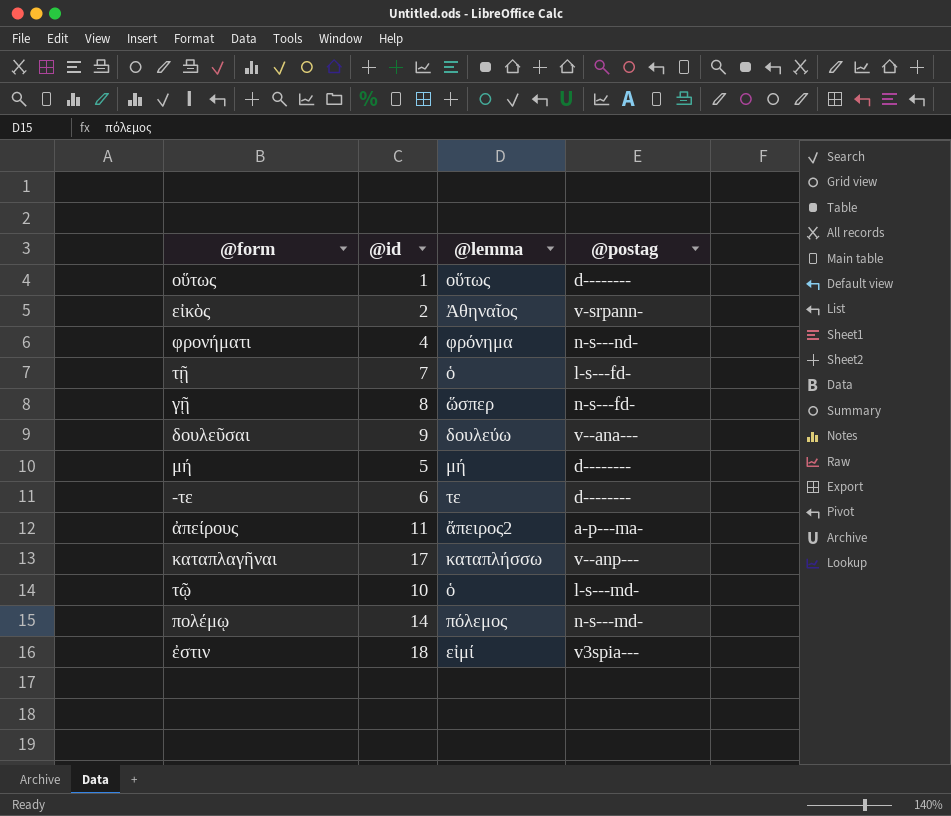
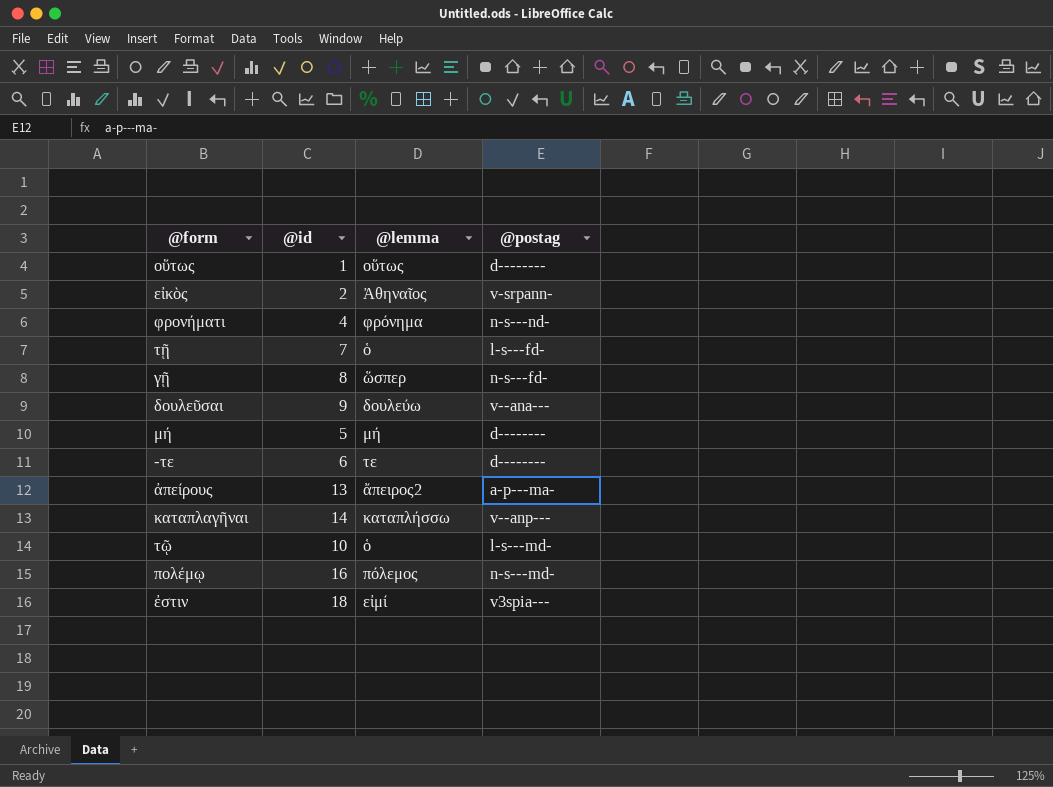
ἀπείρους | @id: 11 -> 13
καταπλαγῆναι | @id: 17 -> 14
πολέμῳ | @id: 14 -> 16

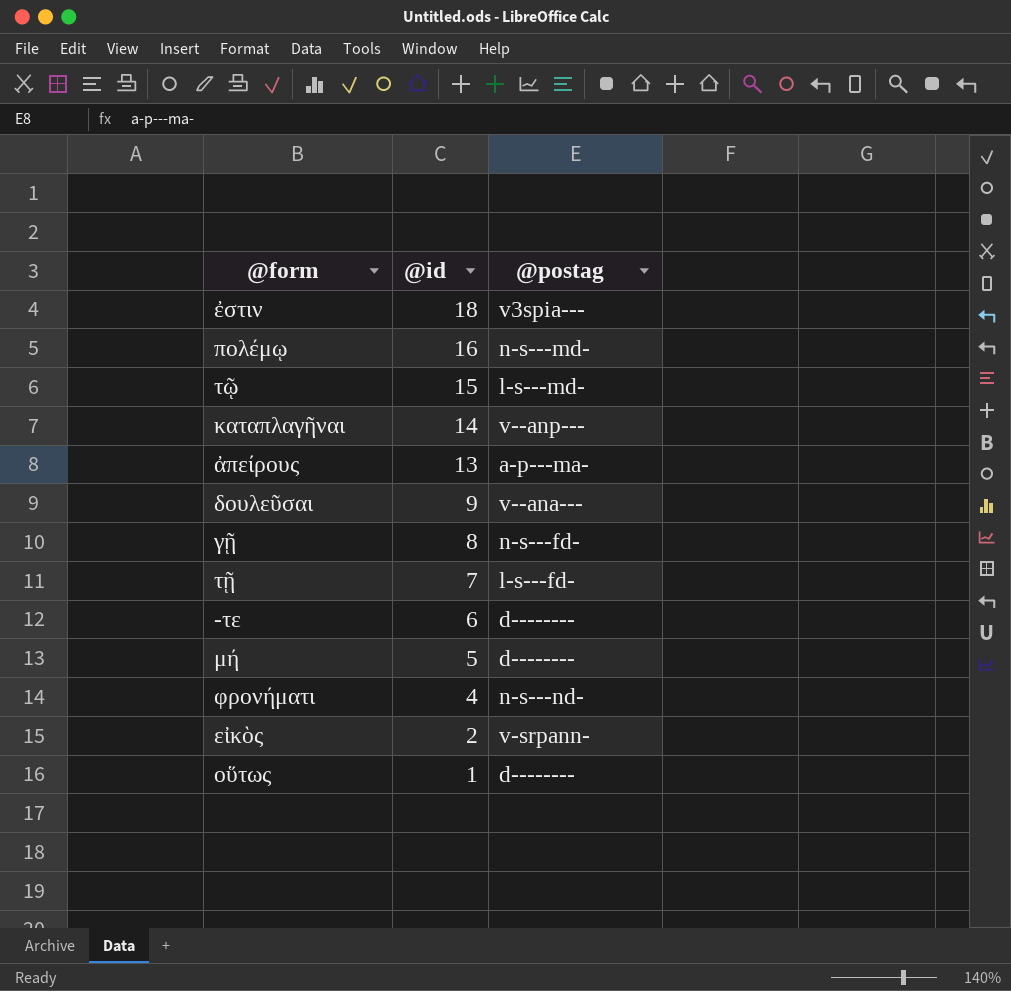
row order: none -> @id descending
column @lemma | position: 3 -> none
τῷ | @id: 10 -> 15

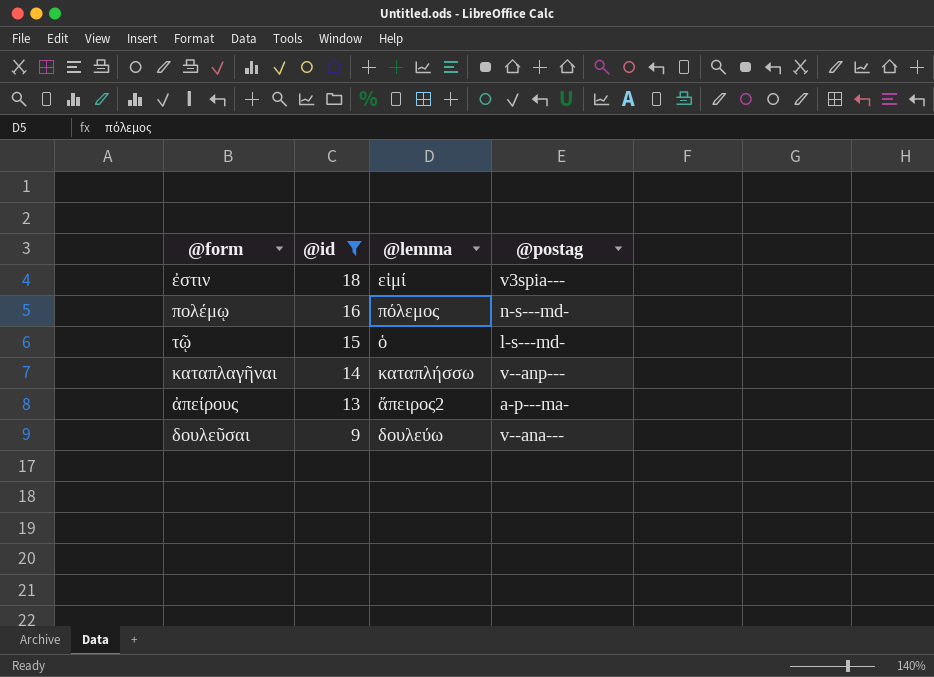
filter: none -> @id >= 9
column @lemma | position: none -> 3

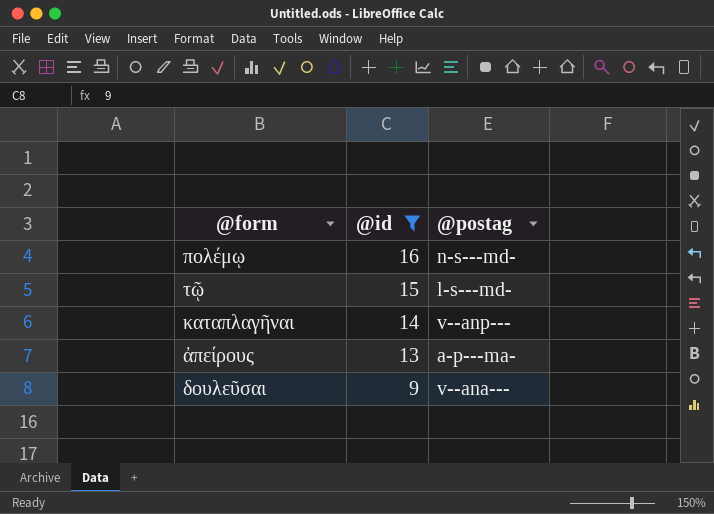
column @lemma | position: 3 -> none
row ἐστιν: 18 | εἰμί | v3spia--- -> none

